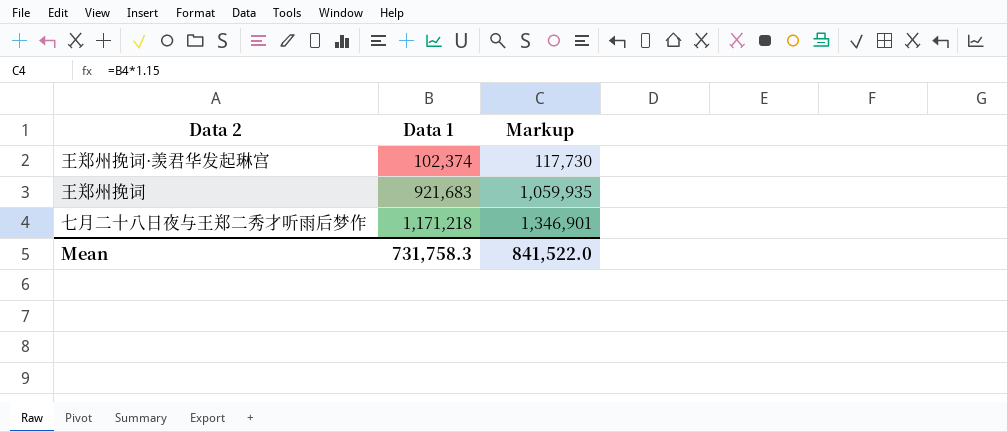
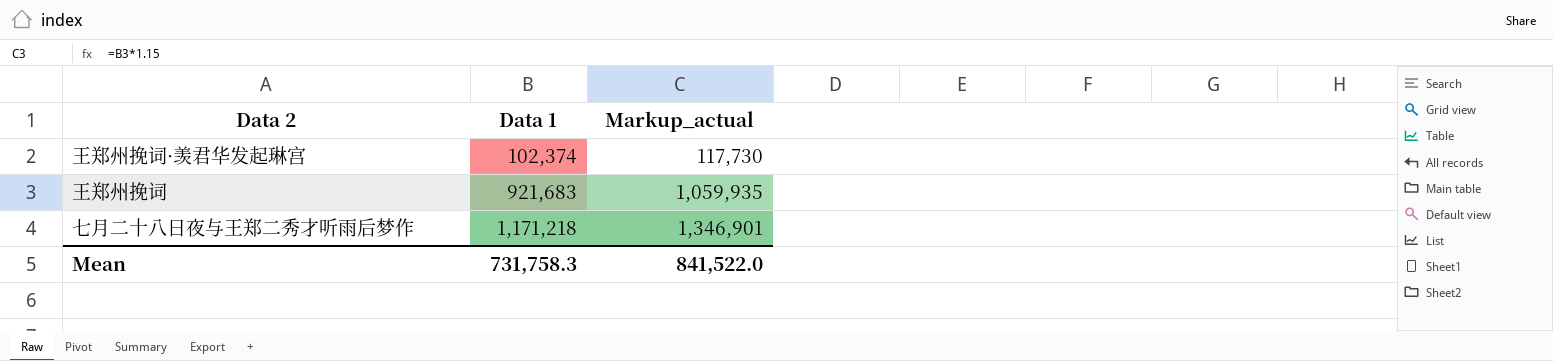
column name: Markup -> Markup_actual

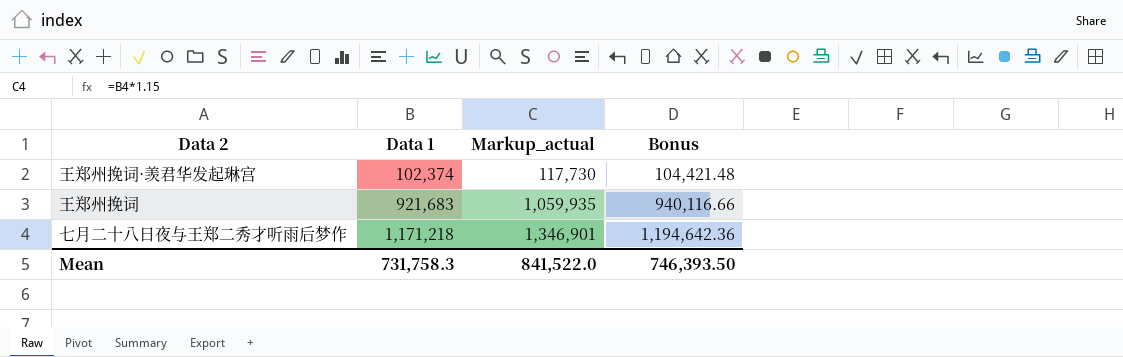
column Bonus | formula: none -> [Data 1] * 1.02

